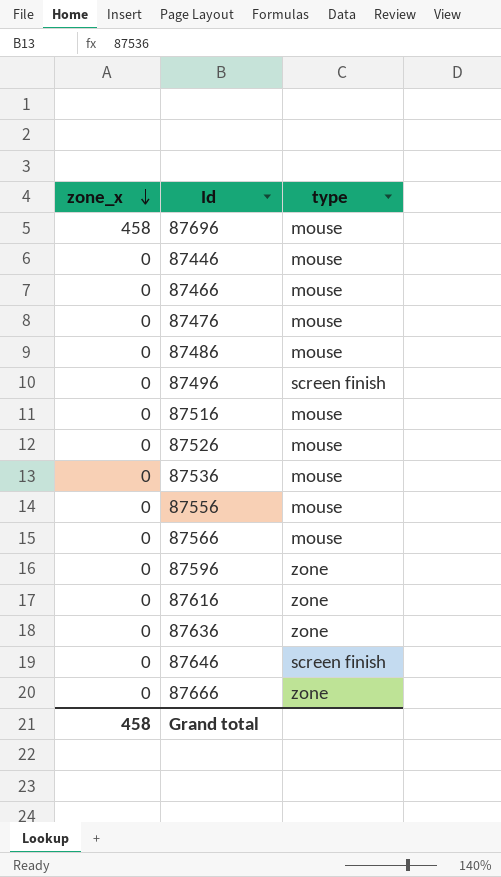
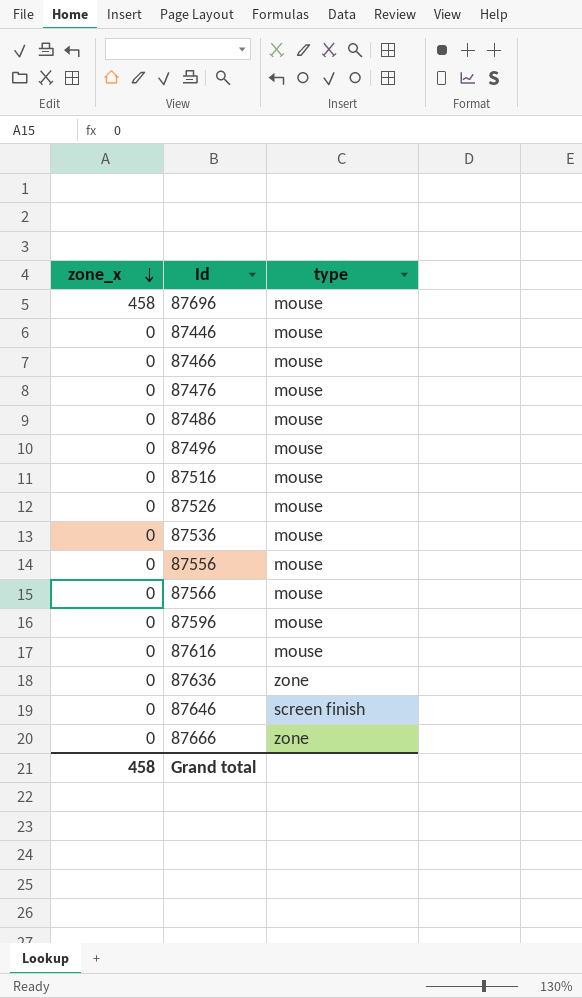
87496 | type: screen finish -> mouse
87596 | type: zone -> mouse
87616 | type: zone -> mouse

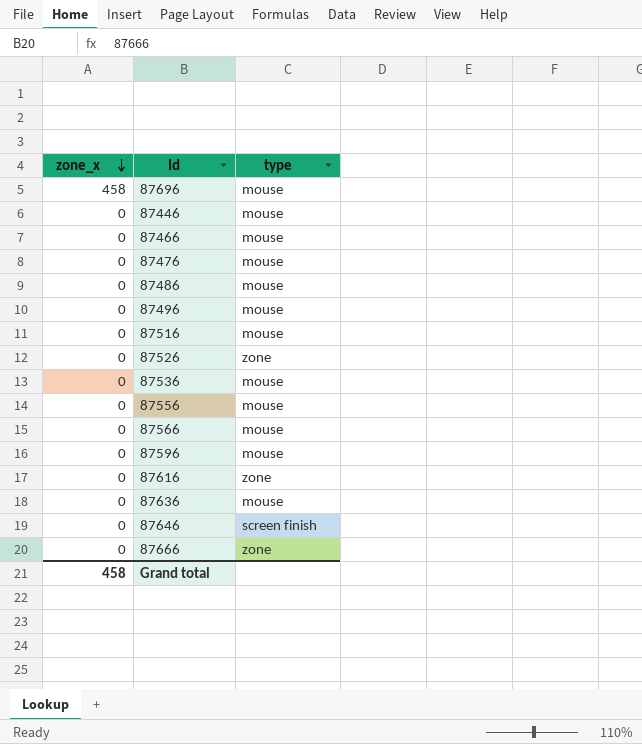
87526 | type: mouse -> zone
87616 | type: mouse -> zone
87636 | type: zone -> mouse

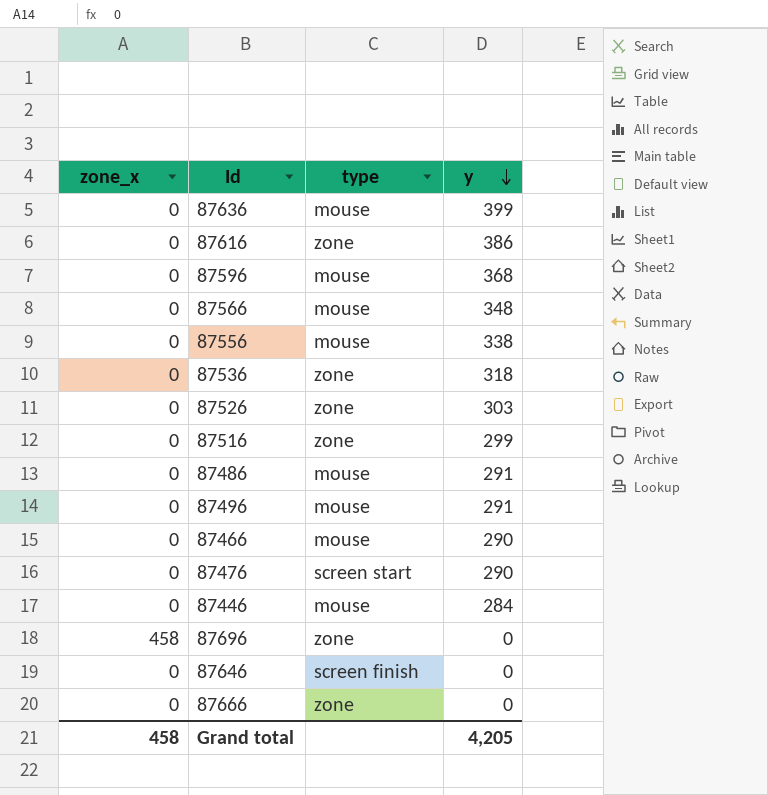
row order: zone_x descending -> y descending
column y | position: none -> 4
87536 | type: mouse -> zone
87516 | type: mouse -> zone
87476 | type: mouse -> screen start
87696 | type: mouse -> zone

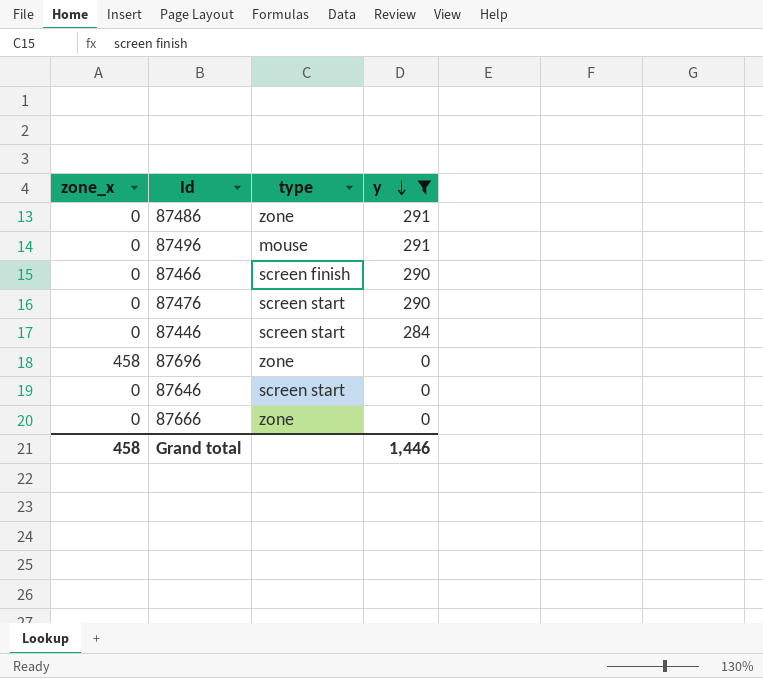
filter: none -> y <= 291
87486 | type: mouse -> zone
87466 | type: mouse -> screen finish
87446 | type: mouse -> screen start
87646 | type: screen finish -> screen start
Grand total | y: 4,205 -> 1,446

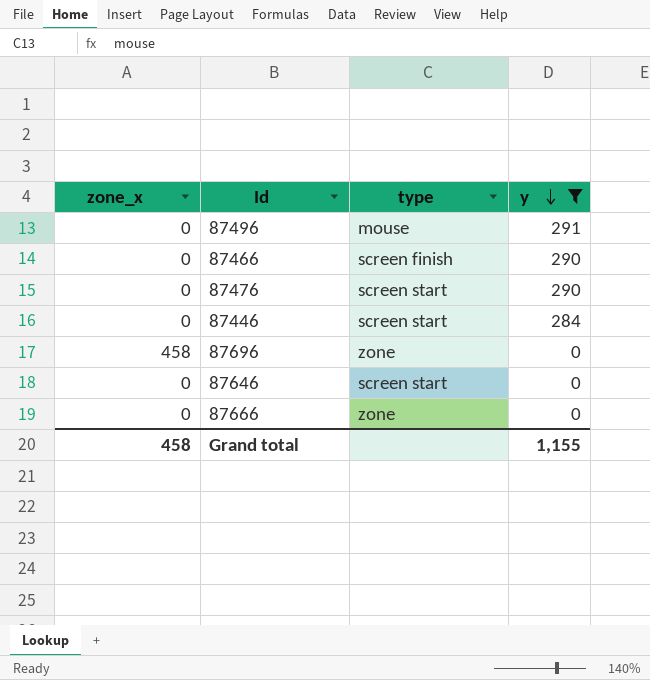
row 87486: 0 | zone | 291 -> none
Grand total | y: 1,446 -> 1,155

